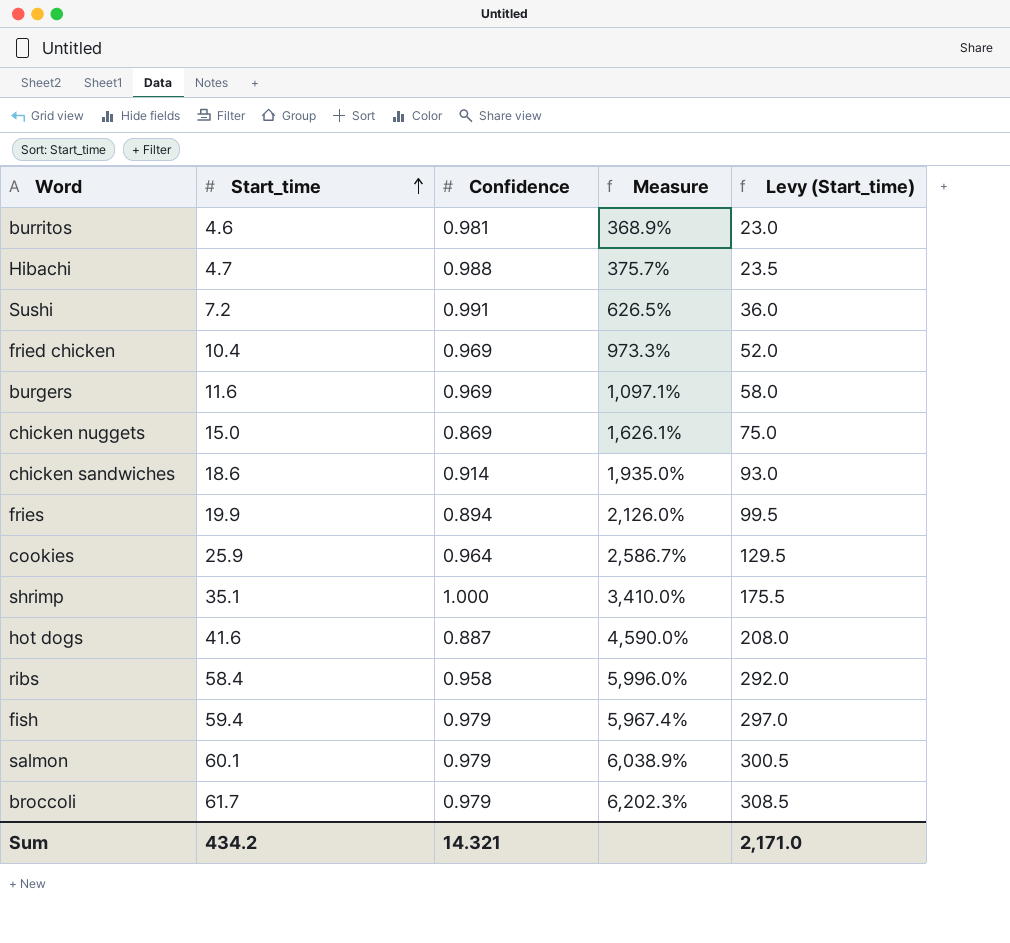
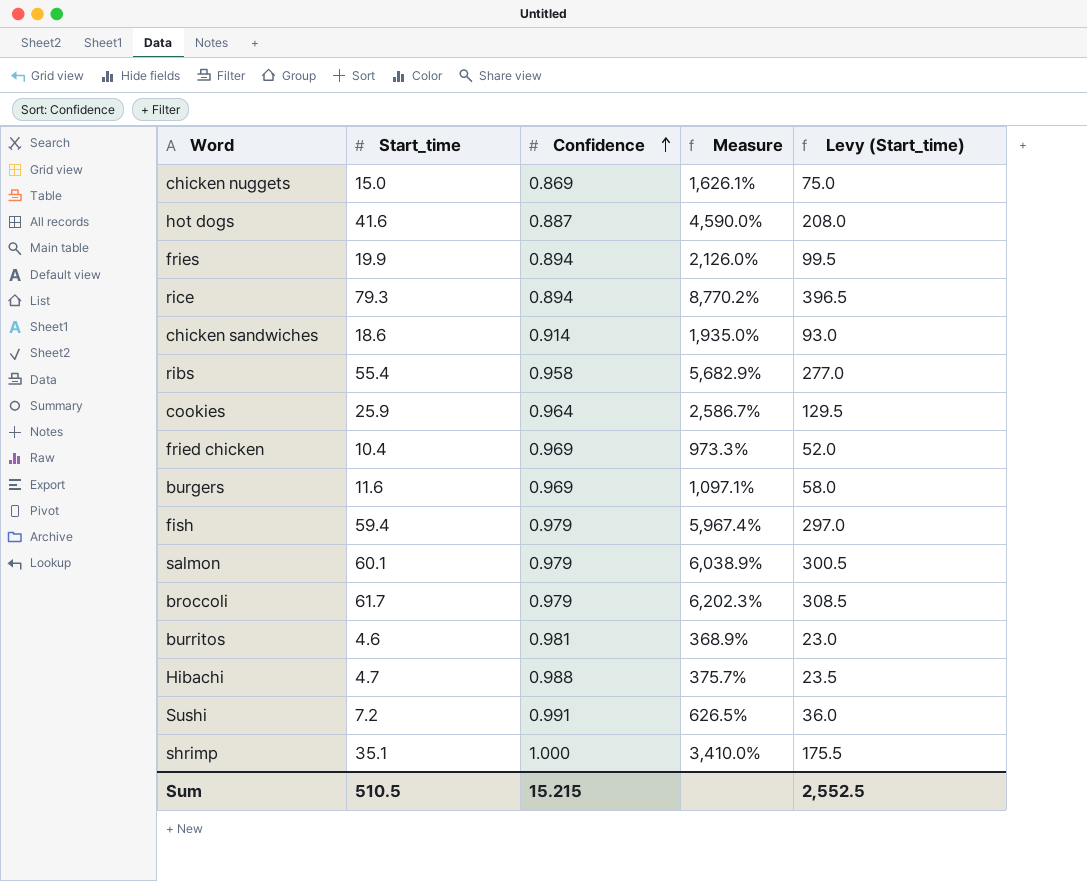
row order: Start_time ascending -> Confidence ascending
row rice: none -> 79.3 | 0.894 | 8,770.2% | 396.5
ribs | Start_time: 58.4 -> 55.4
ribs | Measure: 5,996.0% -> 5,682.9%
ribs | Levy (Start_time): 292.0 -> 277.0
Sum | Start_time: 434.2 -> 510.5
Sum | Confidence: 14.321 -> 15.215
Sum | Levy (Start_time): 2,171.0 -> 2,552.5

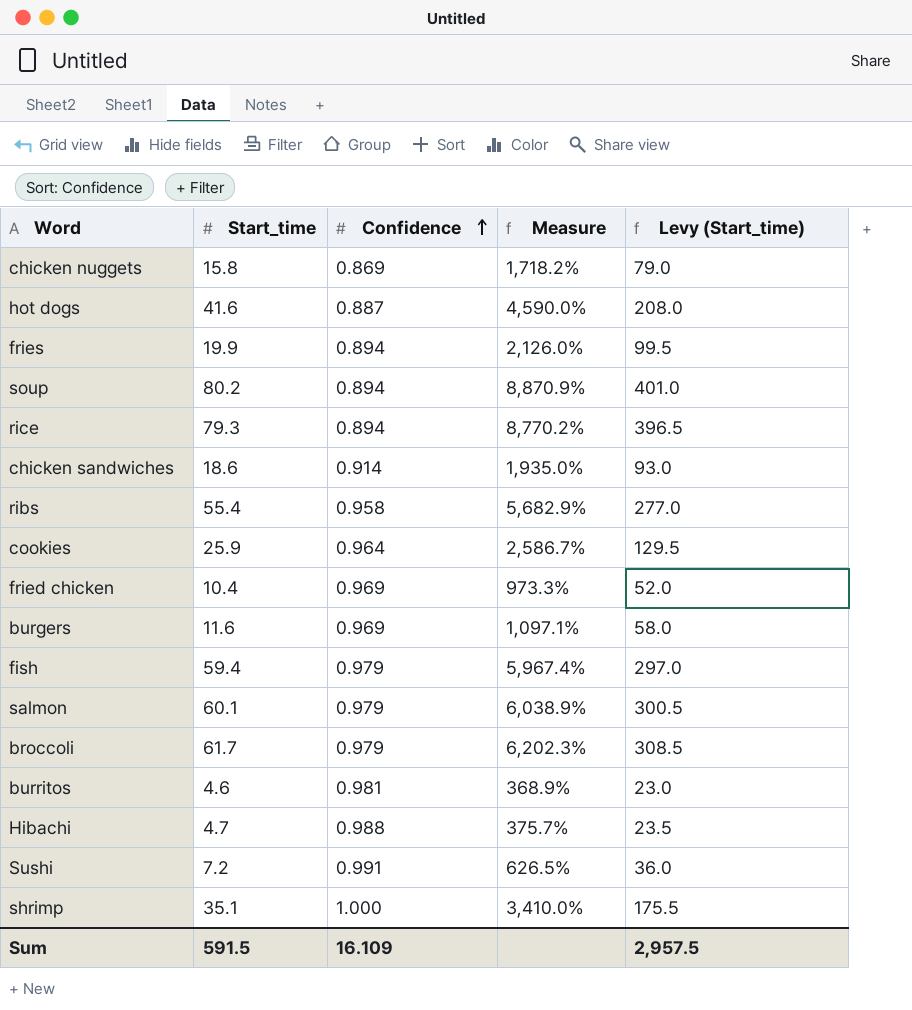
chicken nuggets | Start_time: 15.0 -> 15.8
chicken nuggets | Measure: 1,626.1% -> 1,718.2%
chicken nuggets | Levy (Start_time): 75.0 -> 79.0
row soup: none -> 80.2 | 0.894 | 8,870.9% | 401.0
Sum | Start_time: 510.5 -> 591.5
Sum | Confidence: 15.215 -> 16.109
Sum | Levy (Start_time): 2,552.5 -> 2,957.5

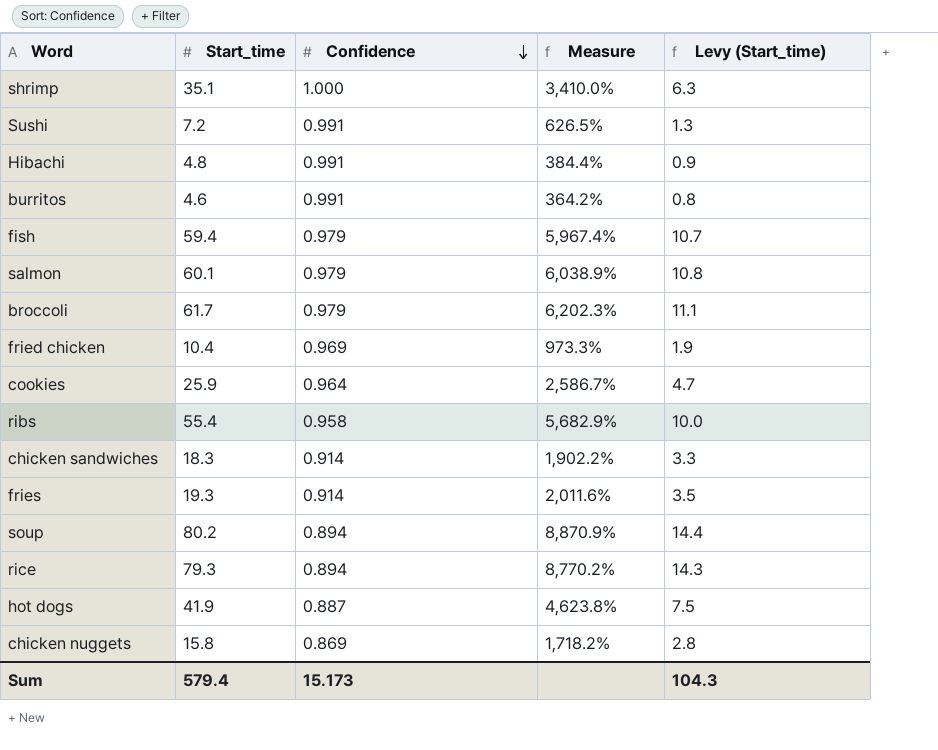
row order: Confidence ascending -> Confidence descending
column Levy (Start_time) | formula: [Start_time] * 5 -> [Start_time] * 0.18
row burgers: 11.6 | 0.969 | 1,097.1% | 58.0 -> none
Hibachi | Start_time: 4.7 -> 4.8
Hibachi | Confidence: 0.988 -> 0.991
Hibachi | Measure: 375.7% -> 384.4%
burritos | Confidence: 0.981 -> 0.991
burritos | Measure: 368.9% -> 364.2%
chicken sandwiches | Start_time: 18.6 -> 18.3
chicken sandwiches | Measure: 1,935.0% -> 1,902.2%
fries | Start_time: 19.9 -> 19.3
fries | Confidence: 0.894 -> 0.914
fries | Measure: 2,126.0% -> 2,011.6%
hot dogs | Start_time: 41.6 -> 41.9
hot dogs | Measure: 4,590.0% -> 4,623.8%
Sum | Start_time: 591.5 -> 579.4
Sum | Confidence: 16.109 -> 15.173
Sum | Levy (Start_time): 2,957.5 -> 104.3

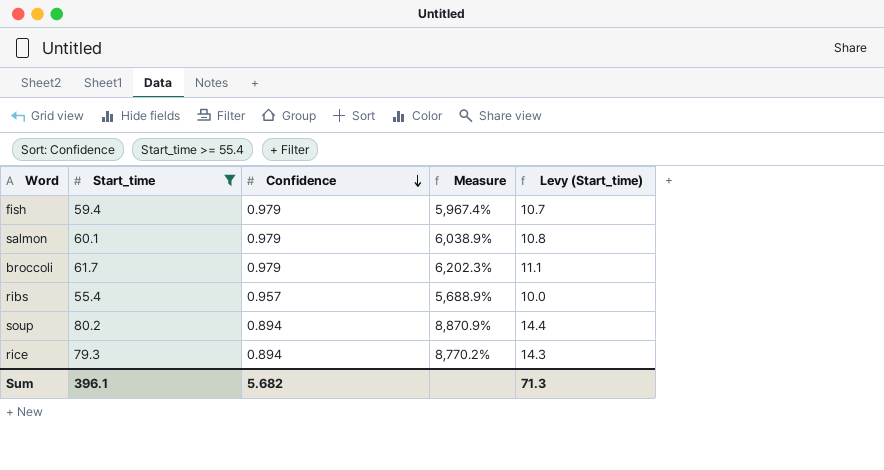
filter: none -> Start_time >= 55.4
ribs | Confidence: 0.958 -> 0.957
ribs | Measure: 5,682.9% -> 5,688.9%
Sum | Start_time: 579.4 -> 396.1
Sum | Confidence: 15.173 -> 5.682
Sum | Levy (Start_time): 104.3 -> 71.3

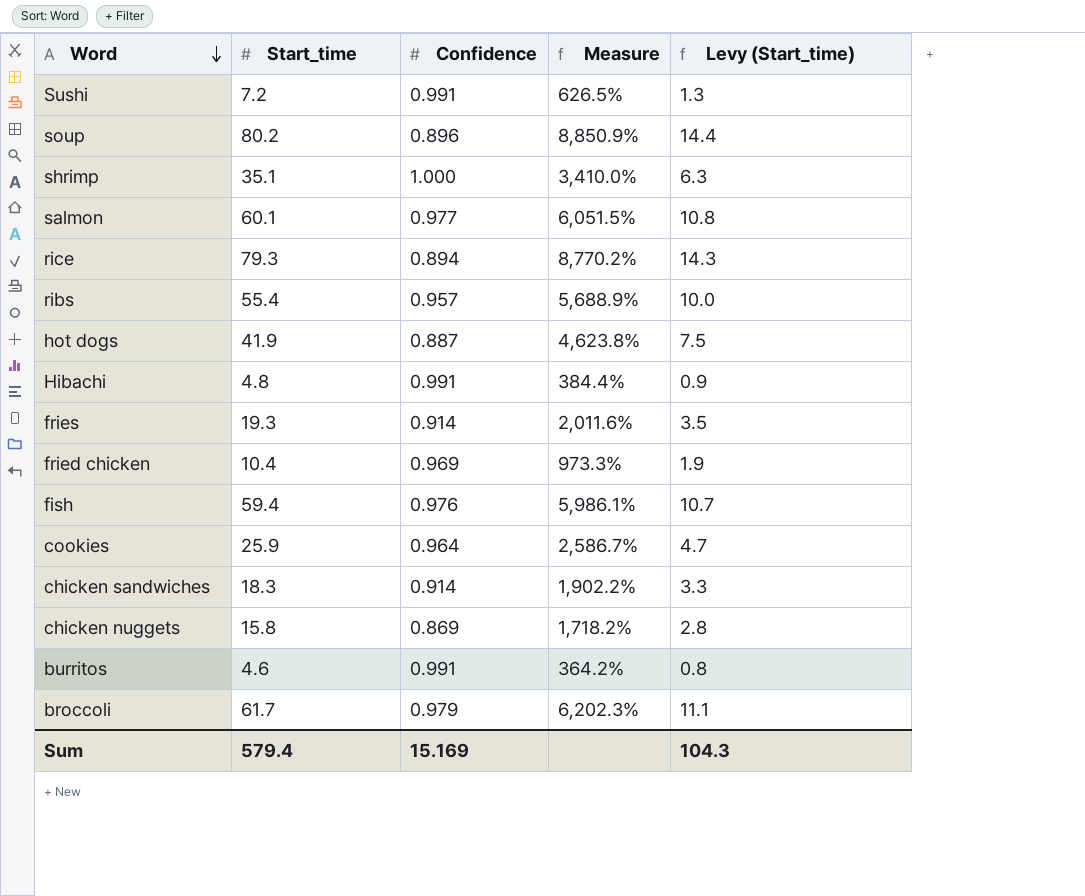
filter: Start_time >= 55.4 -> none
row order: Confidence descending -> Word descending
soup | Confidence: 0.894 -> 0.896
soup | Measure: 8,870.9% -> 8,850.9%
salmon | Confidence: 0.979 -> 0.977
salmon | Measure: 6,038.9% -> 6,051.5%
fish | Confidence: 0.979 -> 0.976
fish | Measure: 5,967.4% -> 5,986.1%
Sum | Start_time: 396.1 -> 579.4
Sum | Confidence: 5.682 -> 15.169
Sum | Levy (Start_time): 71.3 -> 104.3

